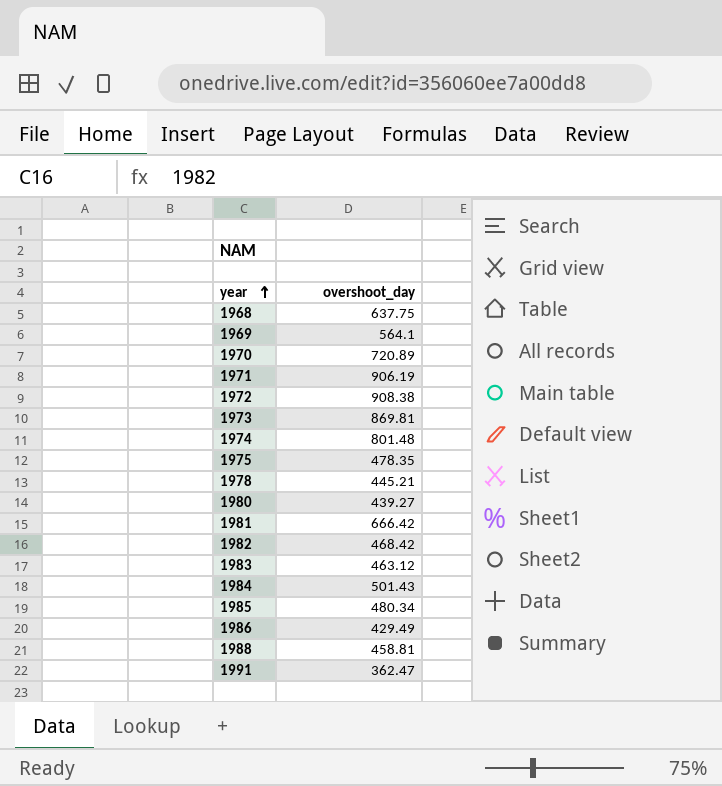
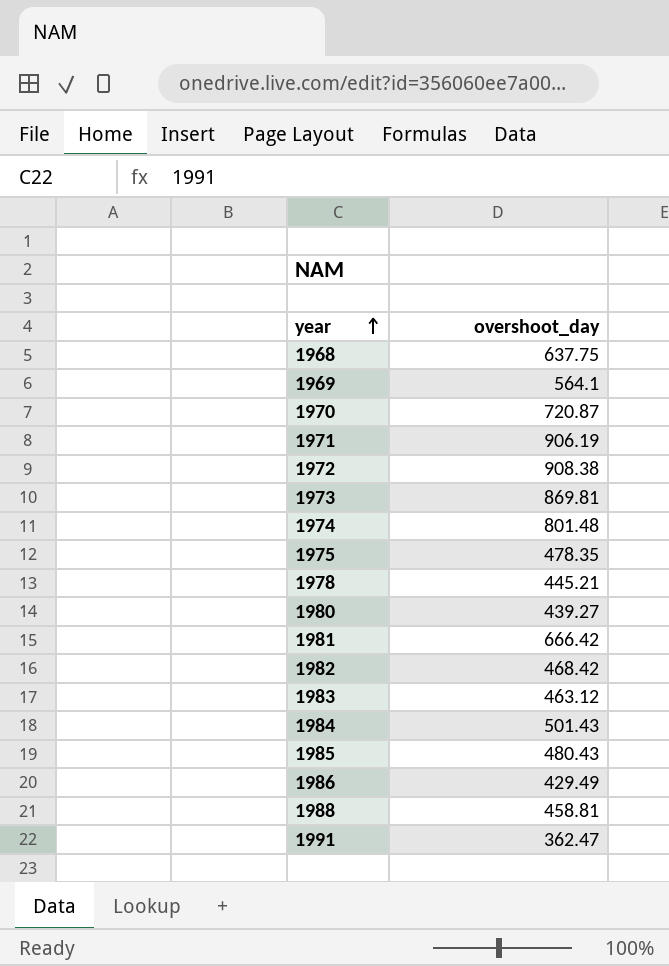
1970 | overshoot_day: 720.89 -> 720.87
1985 | overshoot_day: 480.34 -> 480.43

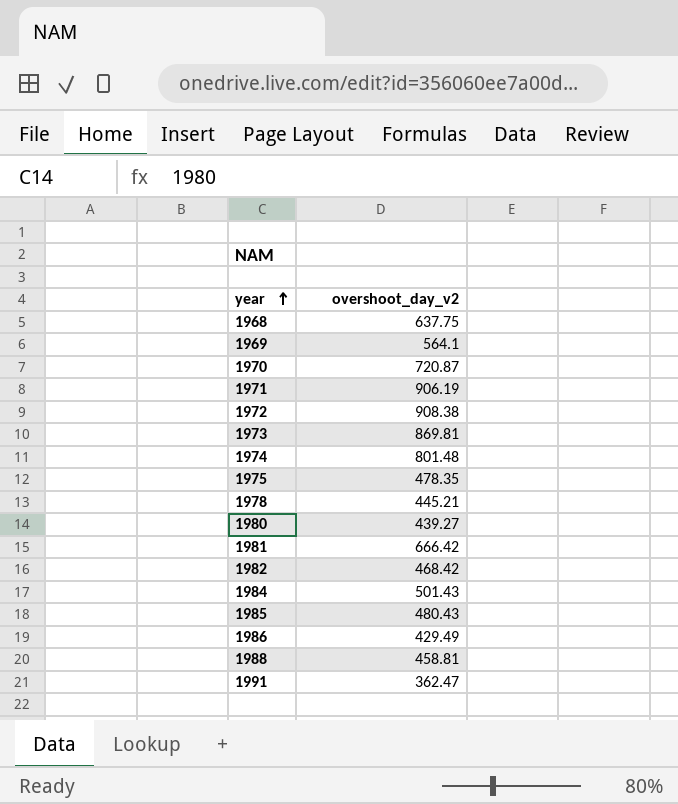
column name: overshoot_day -> overshoot_day_v2
row 1983: 463.12 -> none

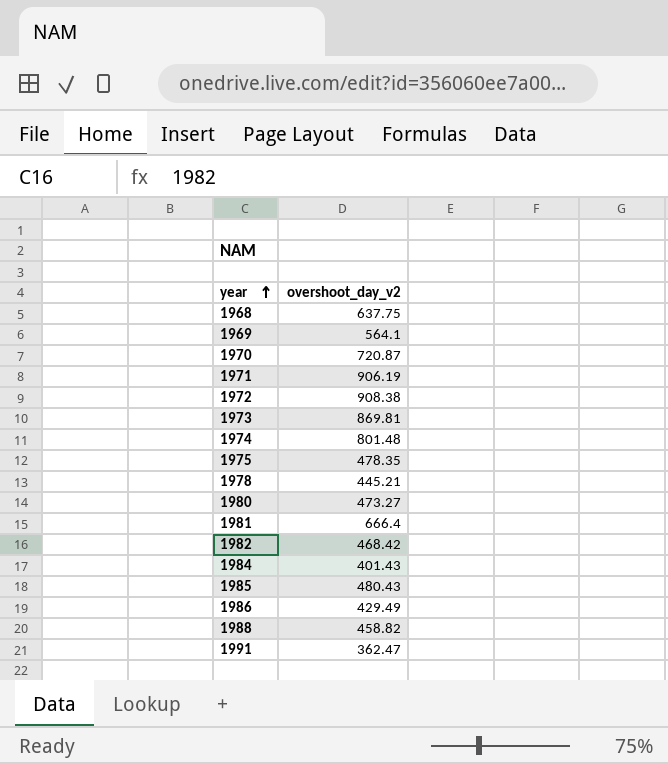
1980 | overshoot_day_v2: 439.27 -> 473.27
1981 | overshoot_day_v2: 666.42 -> 666.4
1984 | overshoot_day_v2: 501.43 -> 401.43
1988 | overshoot_day_v2: 458.81 -> 458.82

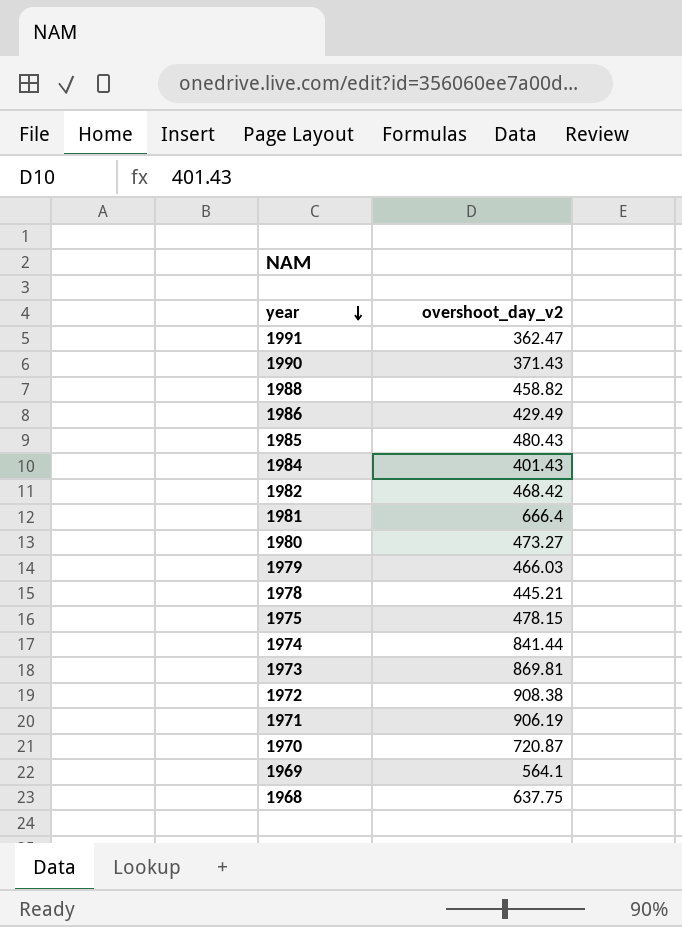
row order: year ascending -> year descending
row 1990: none -> 371.43
row 1979: none -> 466.03
1975 | overshoot_day_v2: 478.35 -> 478.15
1974 | overshoot_day_v2: 801.48 -> 841.44

